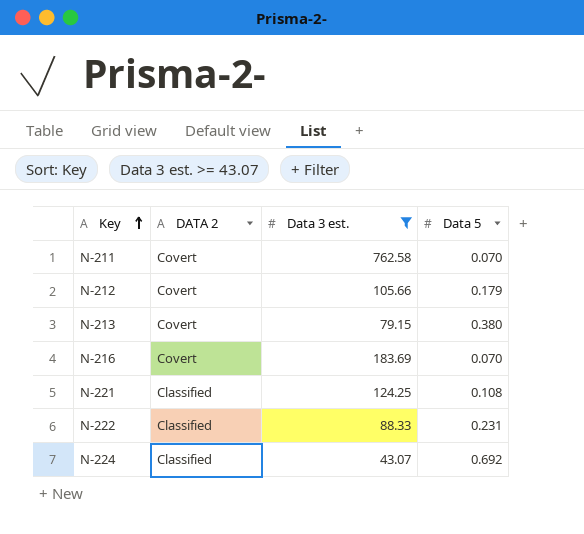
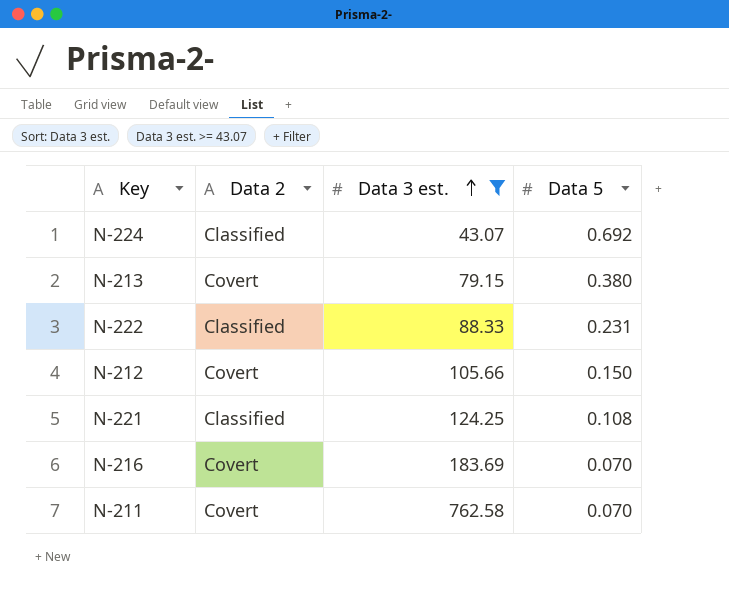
row order: Key ascending -> Data 3 est. ascending
column name: DATA 2 -> Data 2
N-212 | Data 5: 0.179 -> 0.150

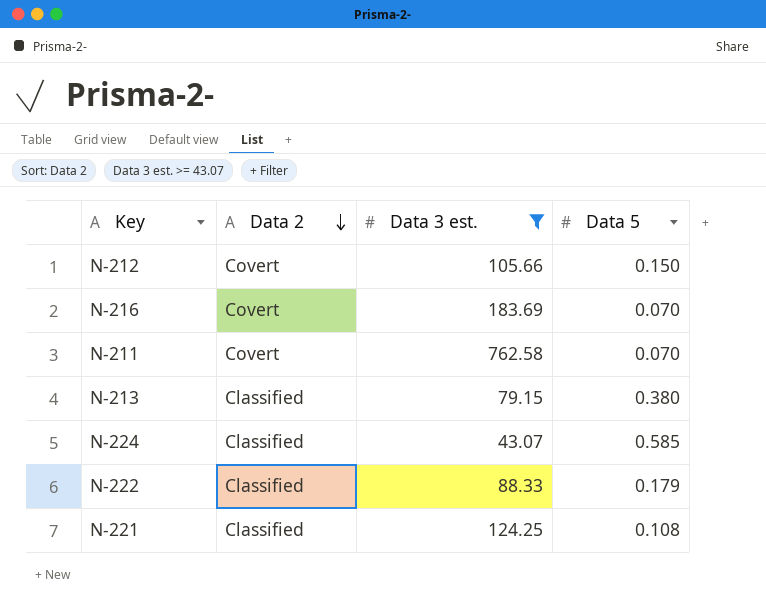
row order: Data 3 est. ascending -> Data 2 descending
N-213 | Data 2: Covert -> Classified
N-224 | Data 5: 0.692 -> 0.585
N-222 | Data 5: 0.231 -> 0.179

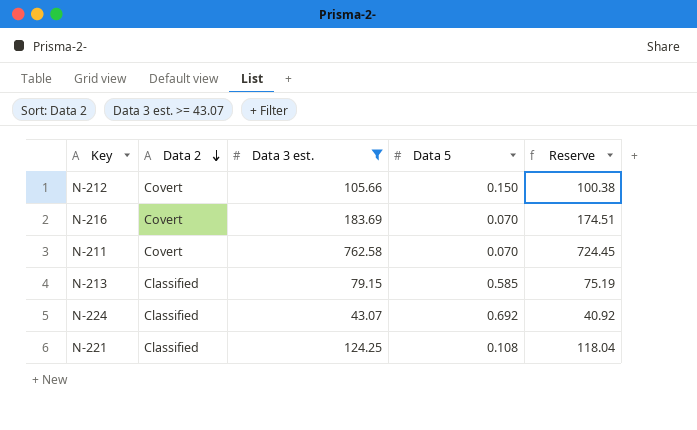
column Reserve | formula: none -> [Data 3 est.] * 0.95
row N-222: Classified | 88.33 | 0.179 -> none
N-213 | Data 5: 0.380 -> 0.585
N-224 | Data 5: 0.585 -> 0.692

